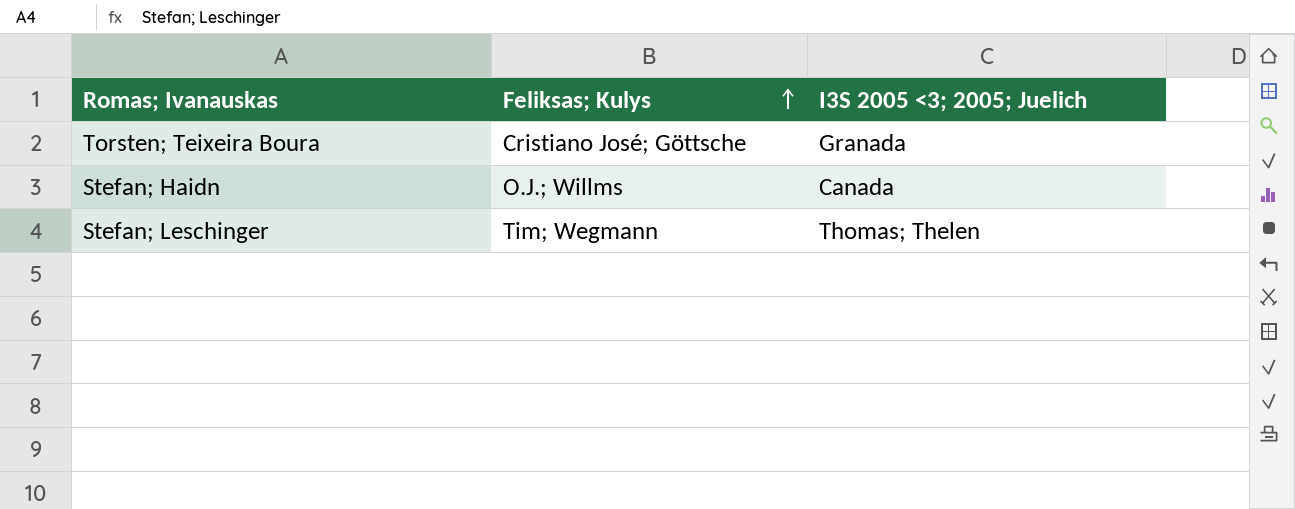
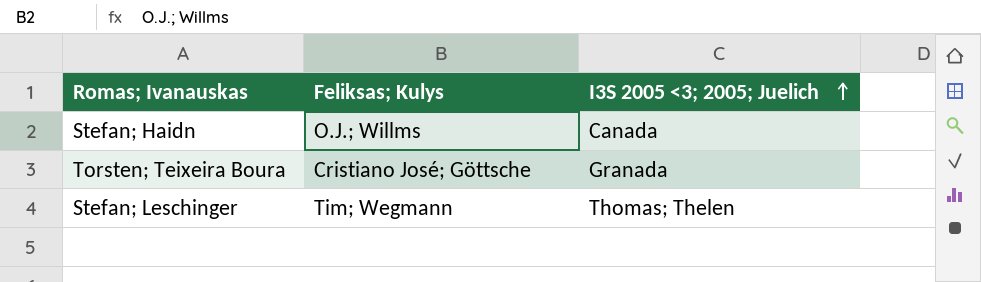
row order: Feliksas; Kulys ascending -> I3S 2005 <3; 2005; Juelich ascending

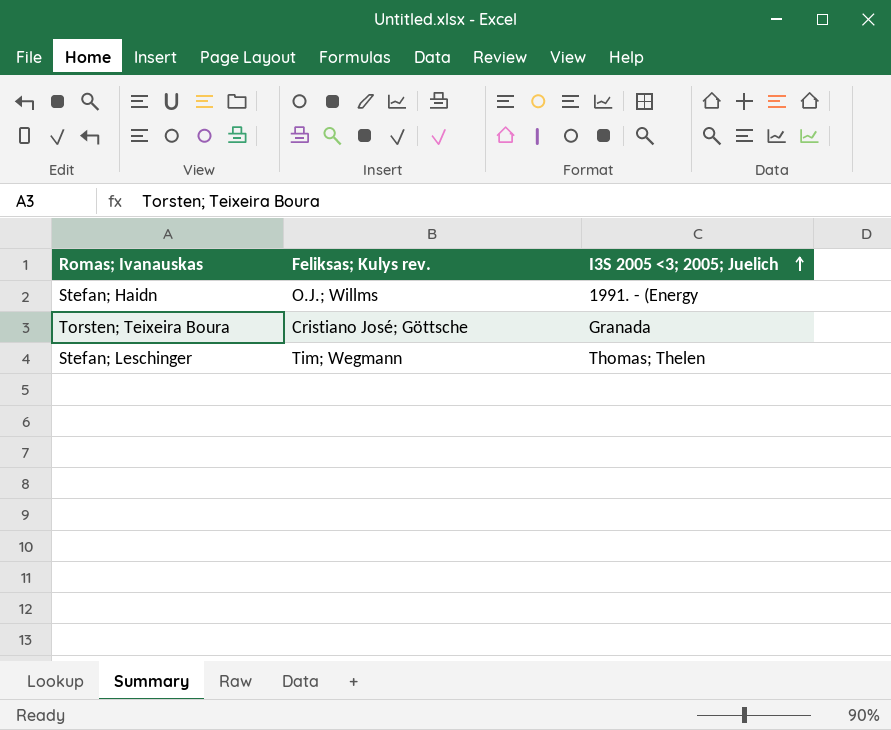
column name: Feliksas; Kulys -> Feliksas; Kulys rev.
Stefan; Haidn | I3S 2005 <3; 2005; Juelich: Canada -> 1991. - (Energy

